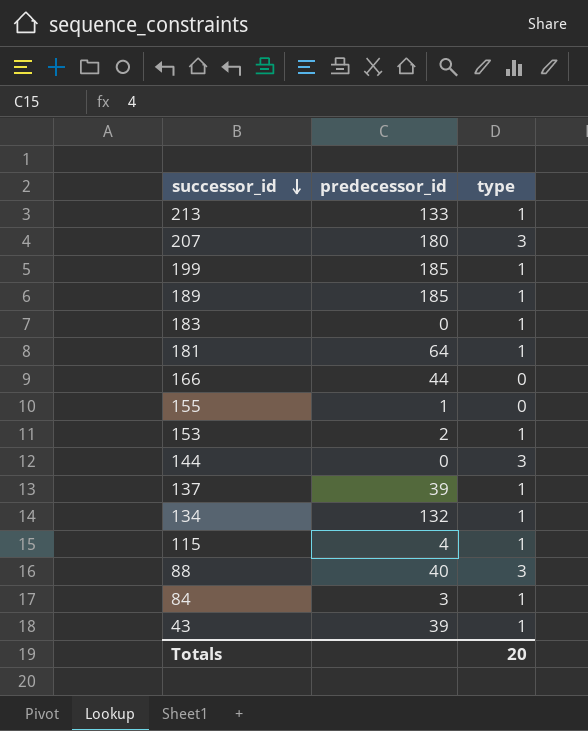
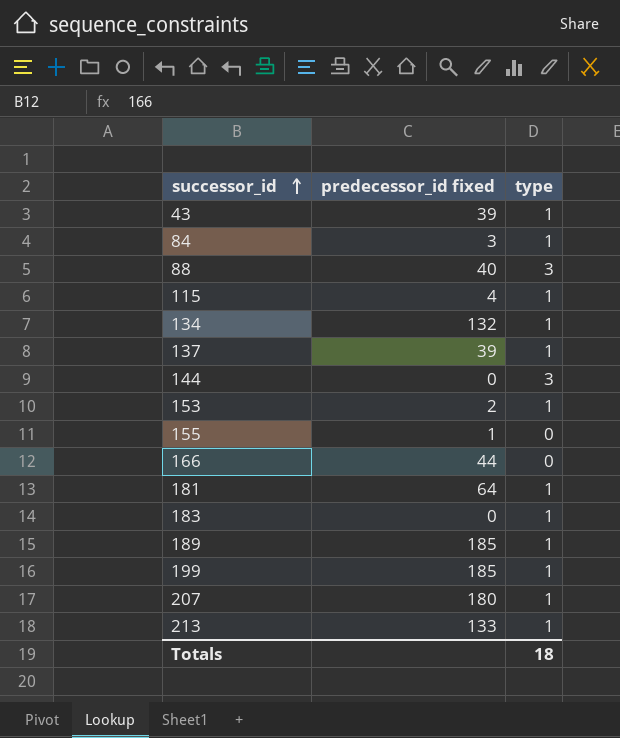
row order: successor_id descending -> successor_id ascending
column name: predecessor_id -> predecessor_id fixed
207 | type: 3 -> 1
Totals | type: 20 -> 18

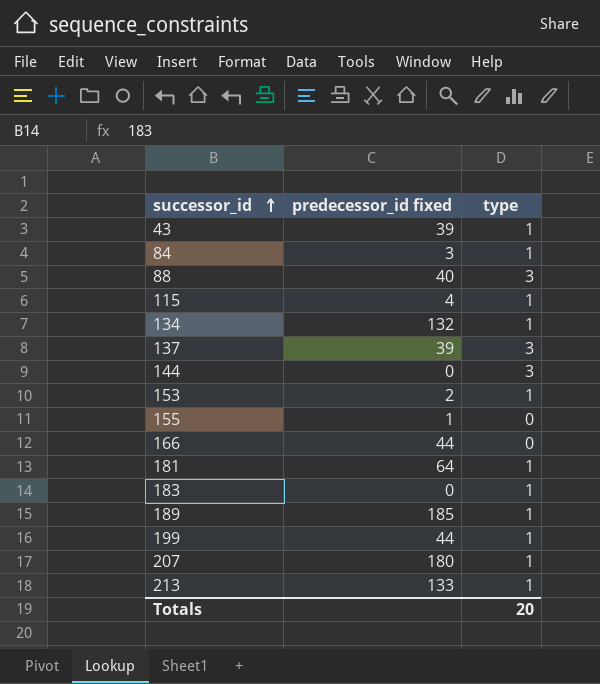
137 | type: 1 -> 3
199 | predecessor_id fixed: 185 -> 44
Totals | type: 18 -> 20

